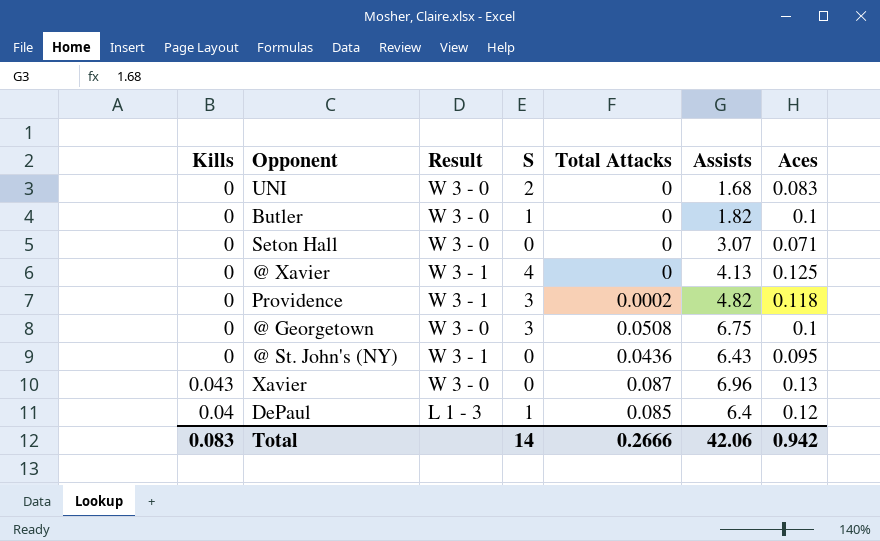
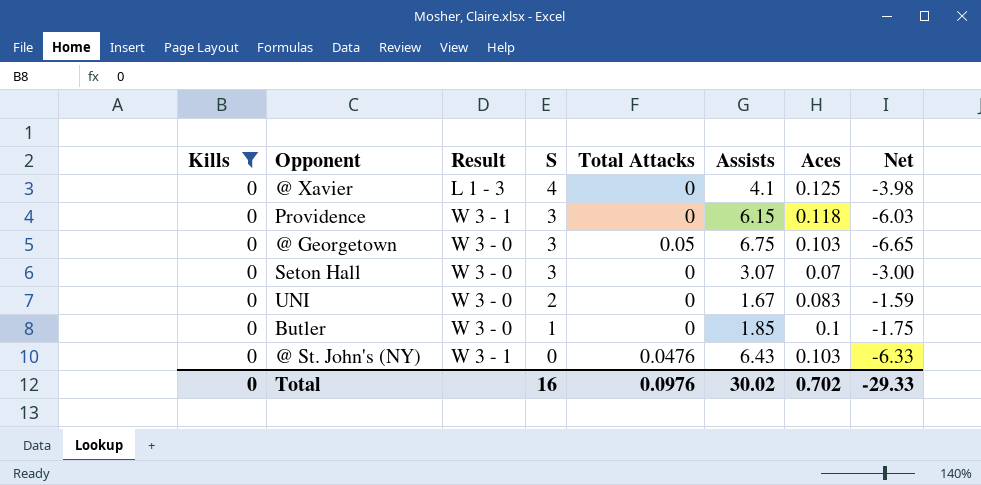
filter: none -> Kills = 0
row order: none -> S descending
column Net | formula: none -> [Aces] - [Assists]
@ Xavier | Result: W 3 - 1 -> L 1 - 3
@ Xavier | Assists: 4.13 -> 4.1
Providence | Total Attacks: 0.0002 -> 0
Providence | Assists: 4.82 -> 6.15
@ Georgetown | Total Attacks: 0.0508 -> 0.05
@ Georgetown | Aces: 0.1 -> 0.103
Seton Hall | S: 0 -> 3
Seton Hall | Aces: 0.071 -> 0.07
UNI | Assists: 1.68 -> 1.67
Butler | Assists: 1.82 -> 1.85
@ St. John's (NY) | Total Attacks: 0.0436 -> 0.0476
@ St. John's (NY) | Aces: 0.095 -> 0.103
Total | Kills: 0.083 -> 0
Total | S: 14 -> 16
Total | Total Attacks: 0.2666 -> 0.0976
Total | Assists: 42.06 -> 30.02
Total | Aces: 0.942 -> 0.702

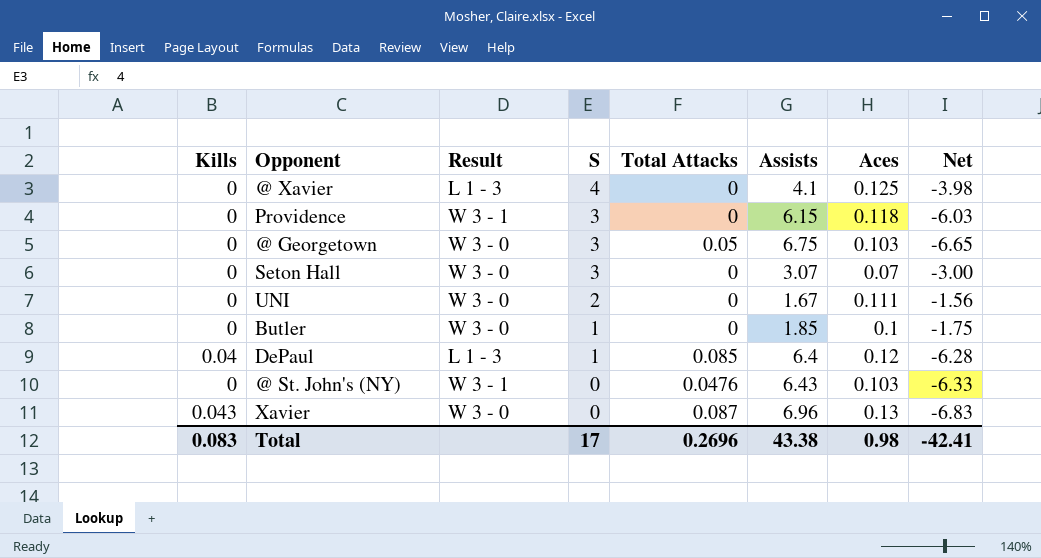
filter: Kills = 0 -> none
UNI | Aces: 0.083 -> 0.111
UNI | Net: -1.59 -> -1.56
Total | Kills: 0 -> 0.083
Total | S: 16 -> 17
Total | Total Attacks: 0.0976 -> 0.2696
Total | Assists: 30.02 -> 43.38
Total | Aces: 0.702 -> 0.98
Total | Net: -29.33 -> -42.41

